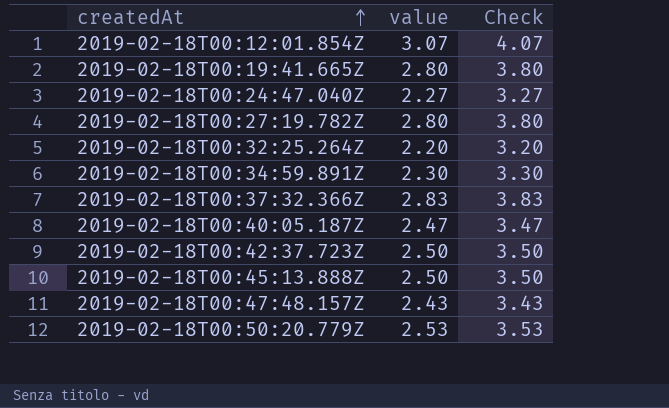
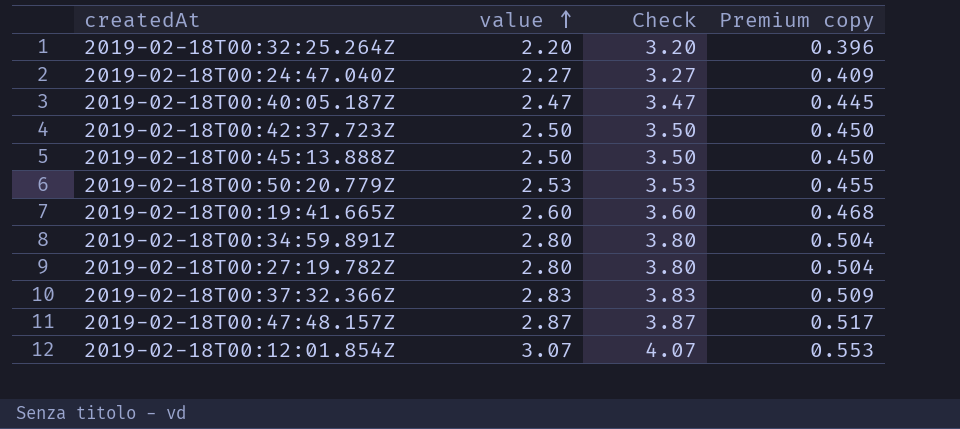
row order: createdAt ascending -> value ascending
column Premium copy | formula: none -> [value] * 0.18
2019-02-18T00:19:41.665Z | value: 2.80 -> 2.60
2019-02-18T00:19:41.665Z | Check: 3.80 -> 3.60
2019-02-18T00:34:59.891Z | value: 2.30 -> 2.80
2019-02-18T00:34:59.891Z | Check: 3.30 -> 3.80
2019-02-18T00:47:48.157Z | value: 2.43 -> 2.87
2019-02-18T00:47:48.157Z | Check: 3.43 -> 3.87

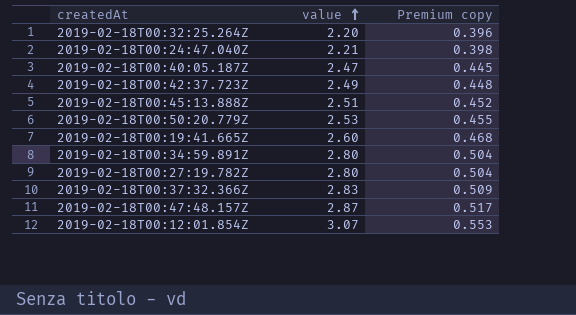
column Check | formula: [value] + 1 -> none
2019-02-18T00:24:47.040Z | value: 2.27 -> 2.21
2019-02-18T00:24:47.040Z | Premium copy: 0.409 -> 0.398
2019-02-18T00:42:37.723Z | value: 2.50 -> 2.49
2019-02-18T00:42:37.723Z | Premium copy: 0.450 -> 0.448
2019-02-18T00:45:13.888Z | value: 2.50 -> 2.51
2019-02-18T00:45:13.888Z | Premium copy: 0.450 -> 0.452

